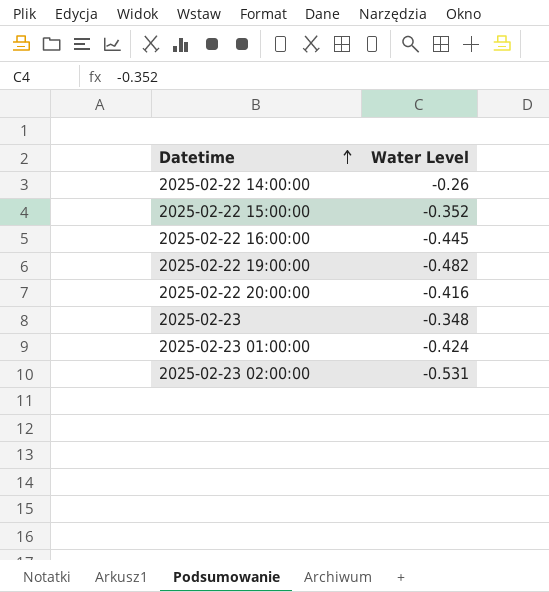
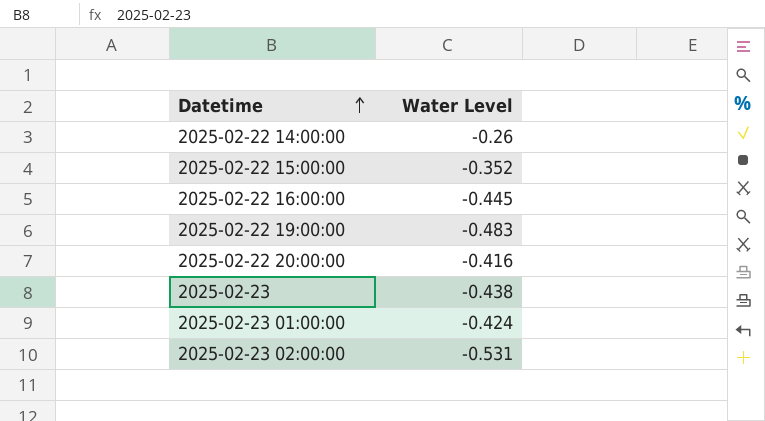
2025-02-22 19:00:00 | Water Level: -0.482 -> -0.483
2025-02-23 | Water Level: -0.348 -> -0.438

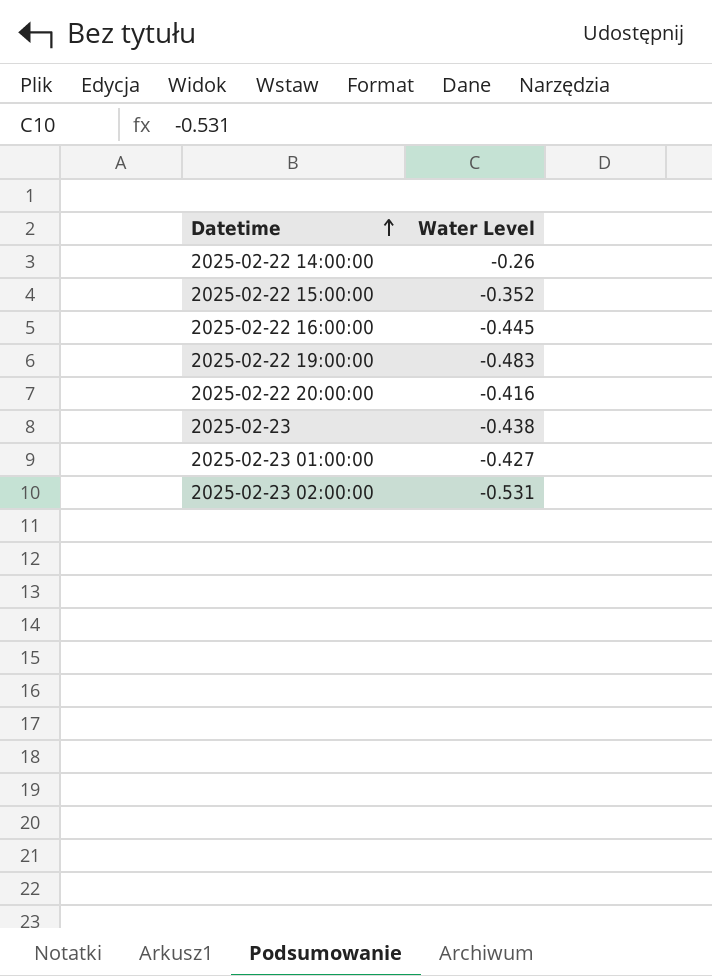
2025-02-23 01:00:00 | Water Level: -0.424 -> -0.427

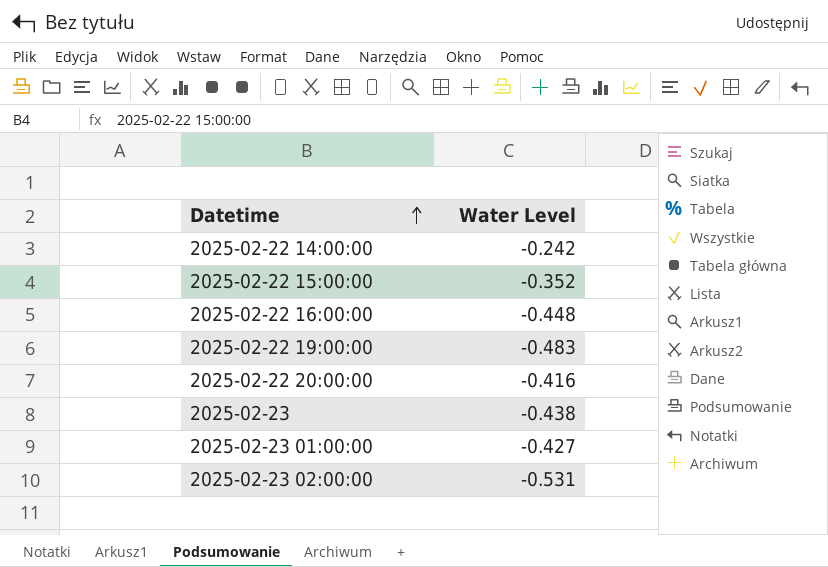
2025-02-22 14:00:00 | Water Level: -0.26 -> -0.242
2025-02-22 16:00:00 | Water Level: -0.445 -> -0.448

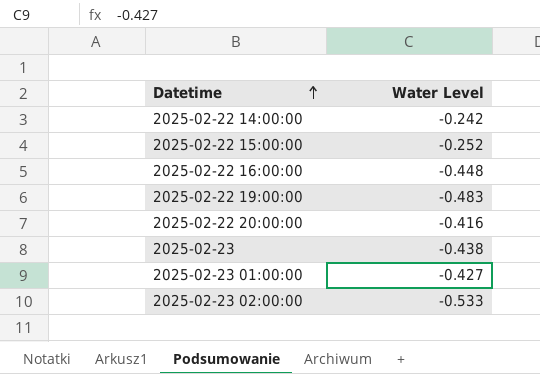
2025-02-22 15:00:00 | Water Level: -0.352 -> -0.252
2025-02-23 02:00:00 | Water Level: -0.531 -> -0.533

